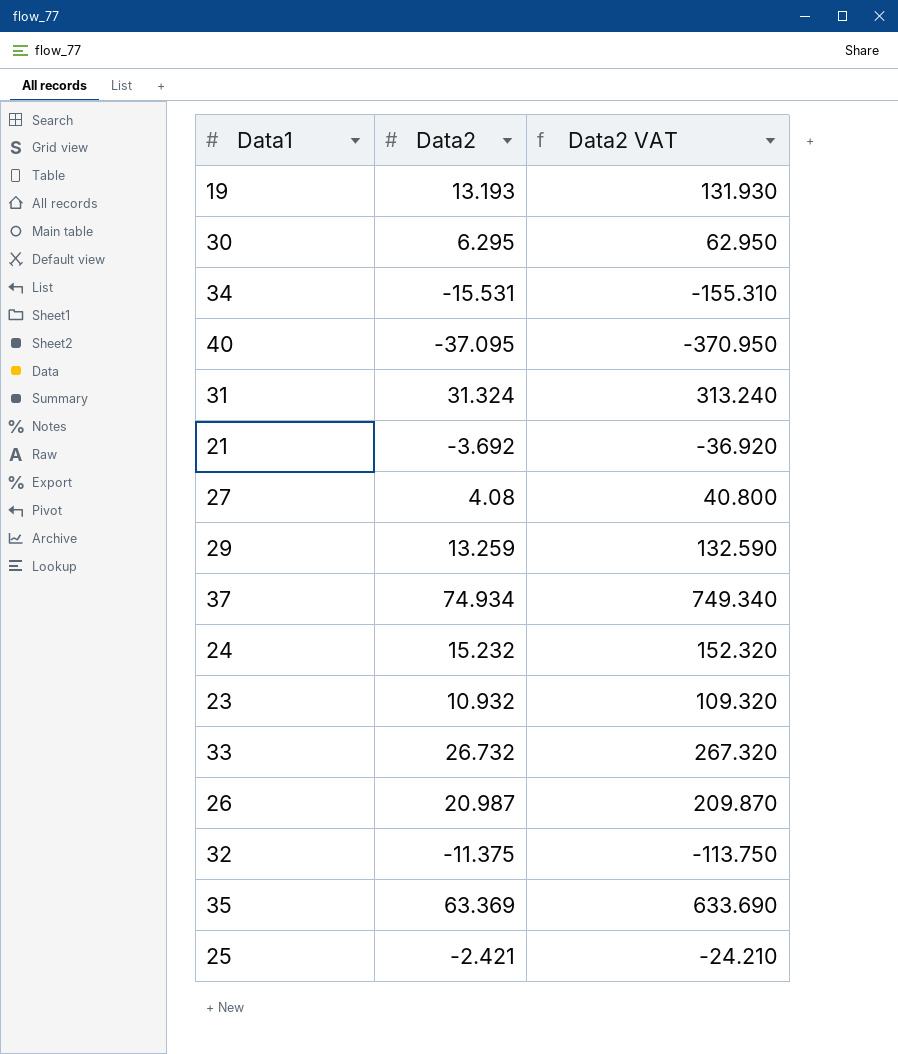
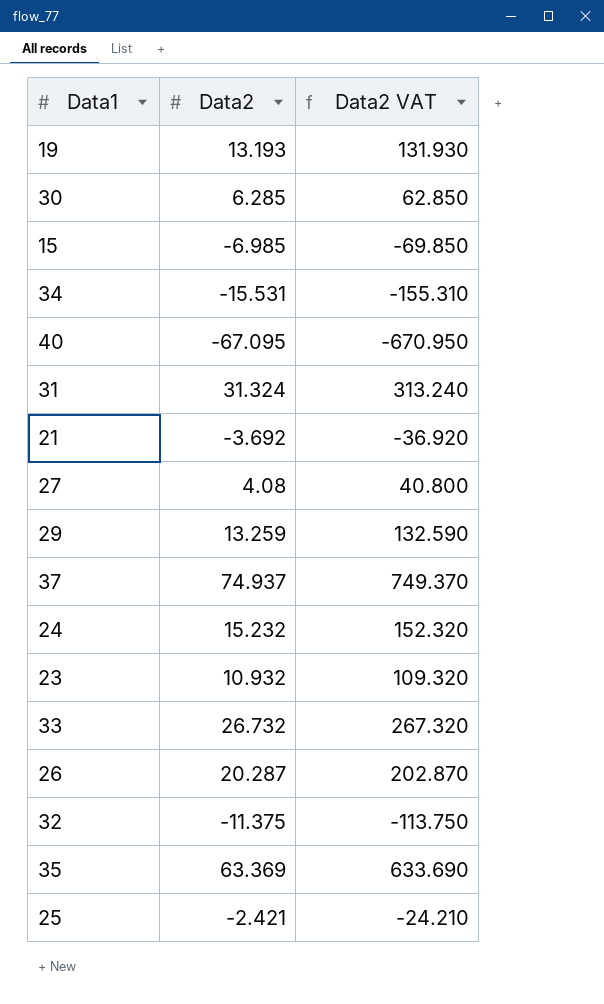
30 | Data2: 6.295 -> 6.285
30 | Data2 VAT: 62.950 -> 62.850
row 15: none -> -6.985 | -69.850
40 | Data2: -37.095 -> -67.095
40 | Data2 VAT: -370.950 -> -670.950
37 | Data2: 74.934 -> 74.937
37 | Data2 VAT: 749.340 -> 749.370
26 | Data2: 20.987 -> 20.287
26 | Data2 VAT: 209.870 -> 202.870

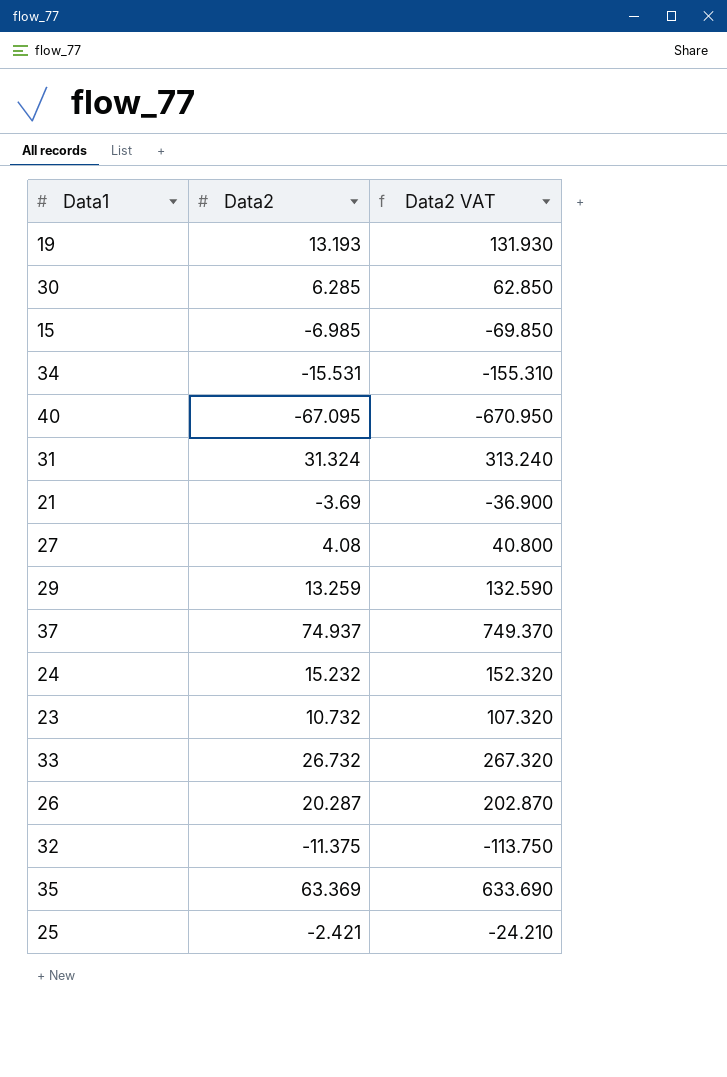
21 | Data2: -3.692 -> -3.69
21 | Data2 VAT: -36.920 -> -36.900
23 | Data2: 10.932 -> 10.732
23 | Data2 VAT: 109.320 -> 107.320

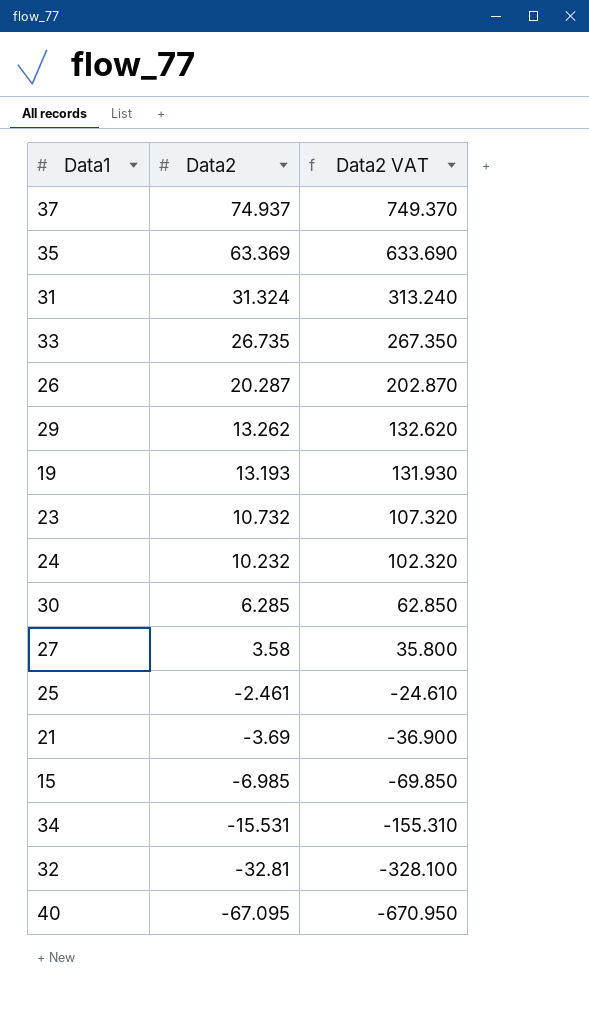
row order: none -> Data2 descending
33 | Data2: 26.732 -> 26.735
33 | Data2 VAT: 267.320 -> 267.350
29 | Data2: 13.259 -> 13.262
29 | Data2 VAT: 132.590 -> 132.620
24 | Data2: 15.232 -> 10.232
24 | Data2 VAT: 152.320 -> 102.320
27 | Data2: 4.08 -> 3.58
27 | Data2 VAT: 40.800 -> 35.800
25 | Data2: -2.421 -> -2.461
25 | Data2 VAT: -24.210 -> -24.610
32 | Data2: -11.375 -> -32.81
32 | Data2 VAT: -113.750 -> -328.100

